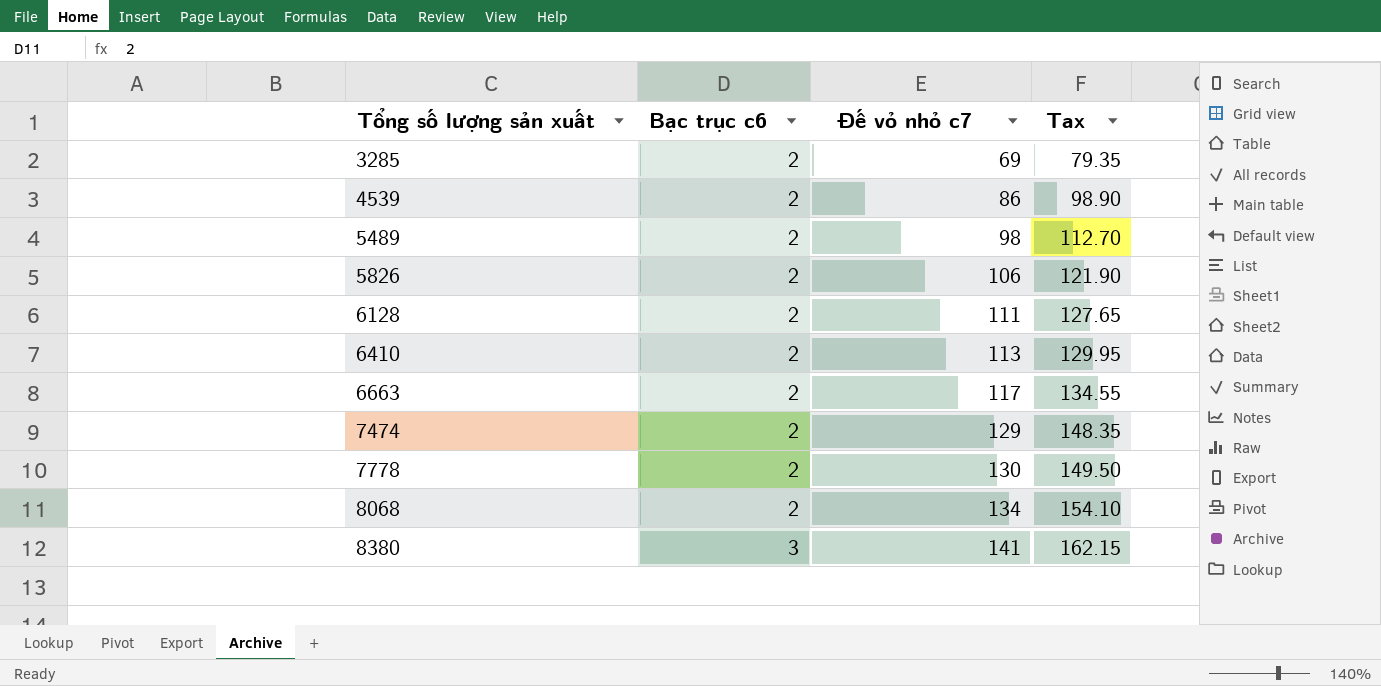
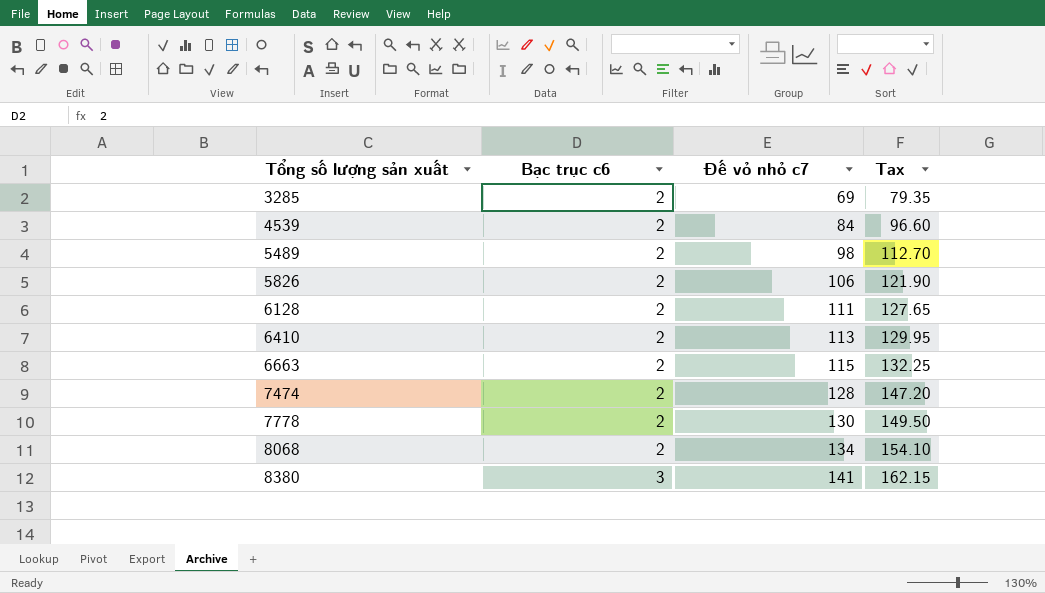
4539 | Đế vỏ nhỏ c7: 86 -> 84
4539 | Tax: 98.90 -> 96.60
6663 | Đế vỏ nhỏ c7: 117 -> 115
6663 | Tax: 134.55 -> 132.25
7474 | Đế vỏ nhỏ c7: 129 -> 128
7474 | Tax: 148.35 -> 147.20

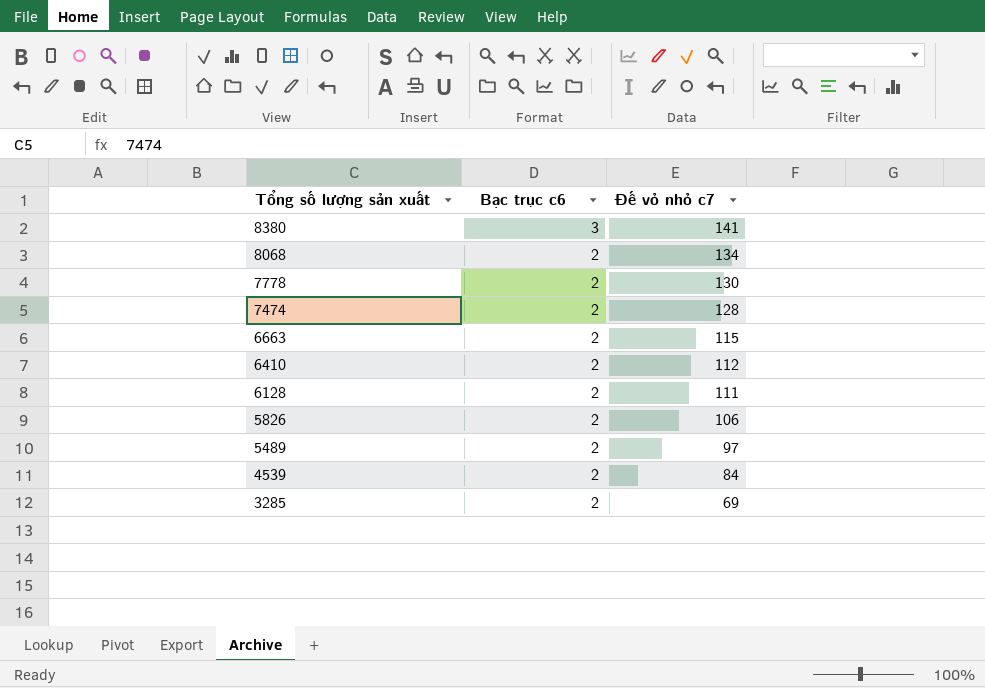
row order: Tổng số lượng sản xuất ascending -> Tổng số lượng sản xuất descending
column Tax | formula: [Đế vỏ nhỏ c7] * 1.15 -> none
6410 | Đế vỏ nhỏ c7: 113 -> 112
5489 | Đế vỏ nhỏ c7: 98 -> 97

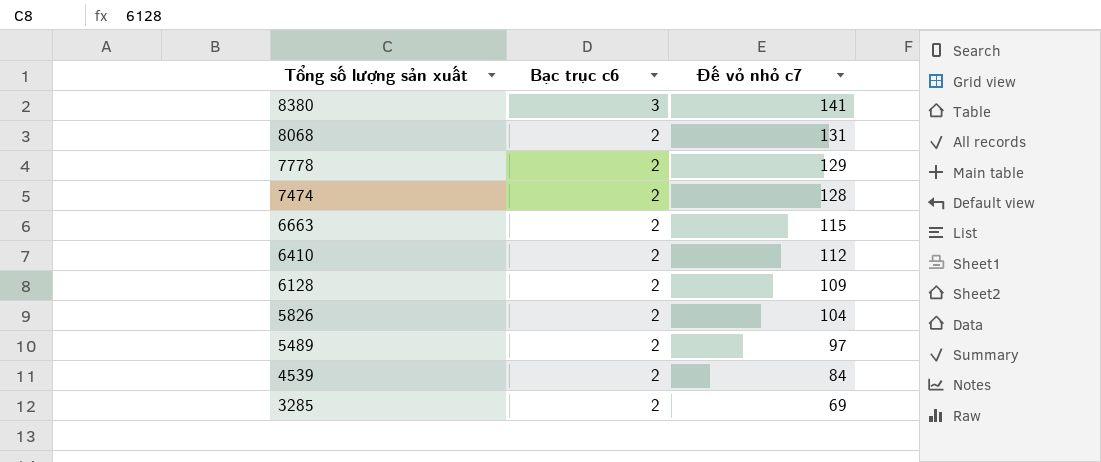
8068 | Đế vỏ nhỏ c7: 134 -> 131
7778 | Đế vỏ nhỏ c7: 130 -> 129
6128 | Đế vỏ nhỏ c7: 111 -> 109
5826 | Đế vỏ nhỏ c7: 106 -> 104

